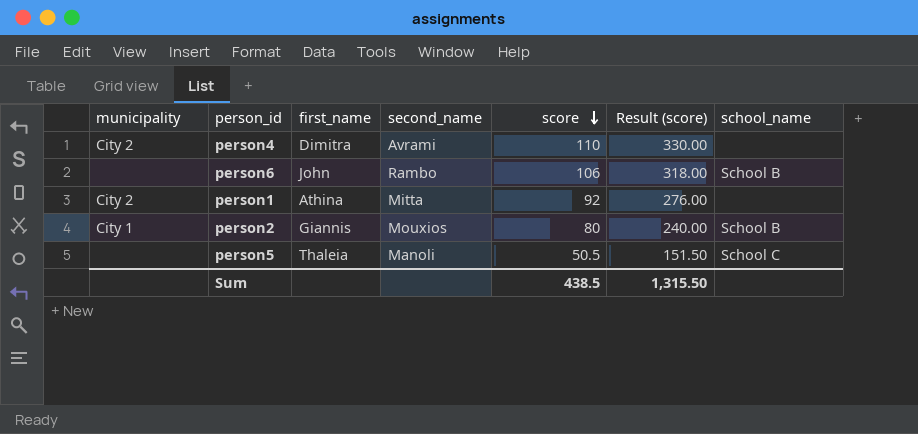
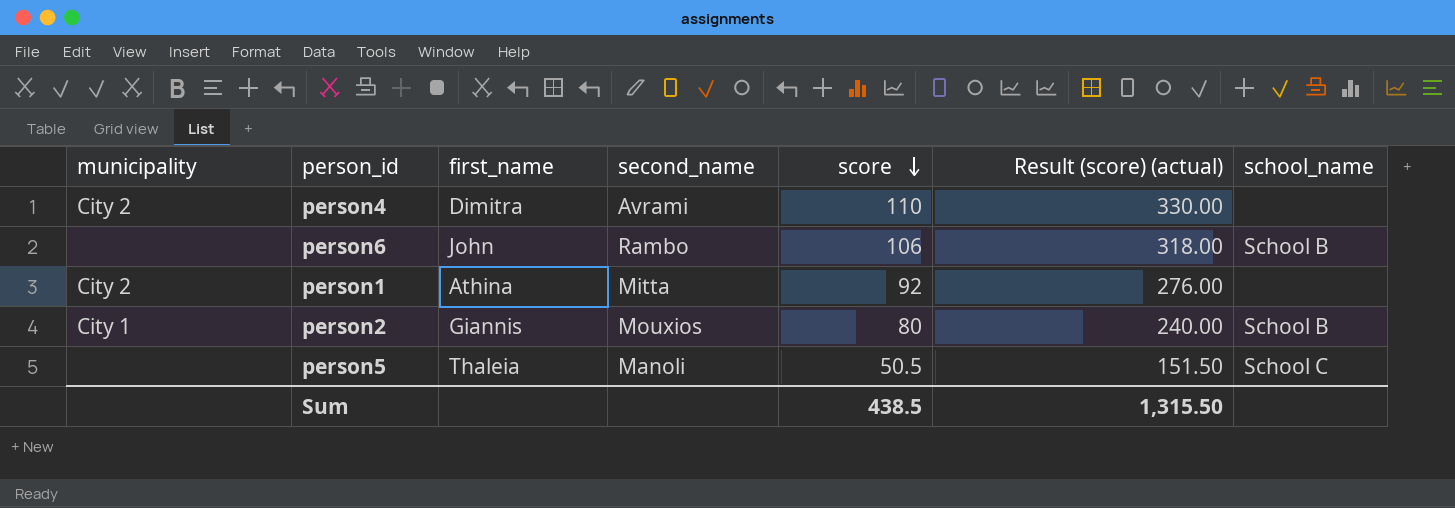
column name: Result (score) -> Result (score) (actual)

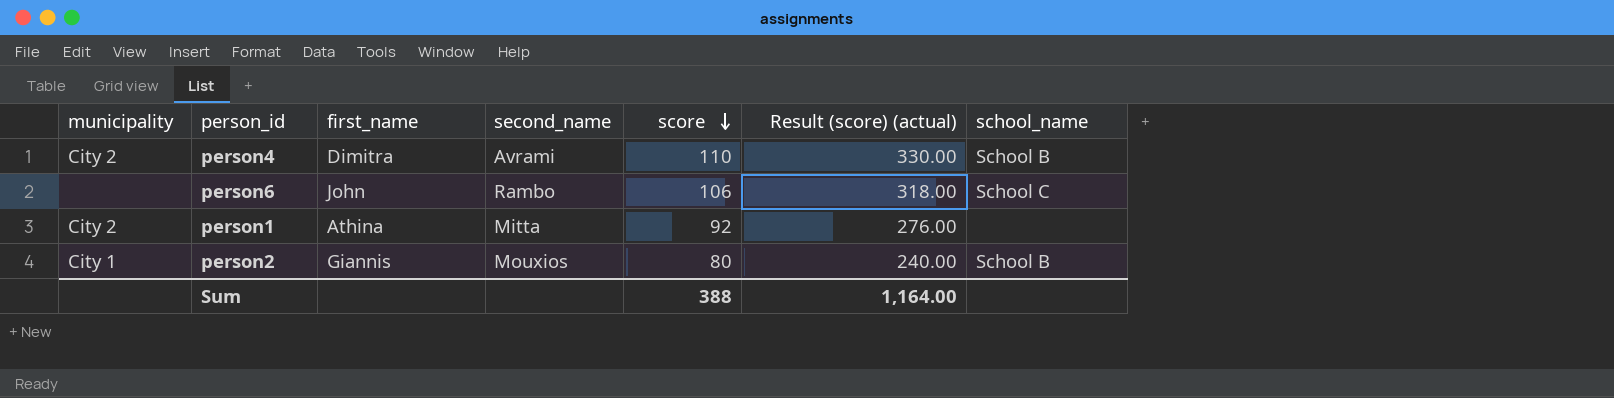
row person5: none | Thaleia | Manoli | 50.5 | 151.50 | School C -> none
person4 | school_name: none -> School B
person6 | school_name: School B -> School C
Sum | score: 438.5 -> 388
Sum | Result (score) (actual): 1,315.50 -> 1,164.00

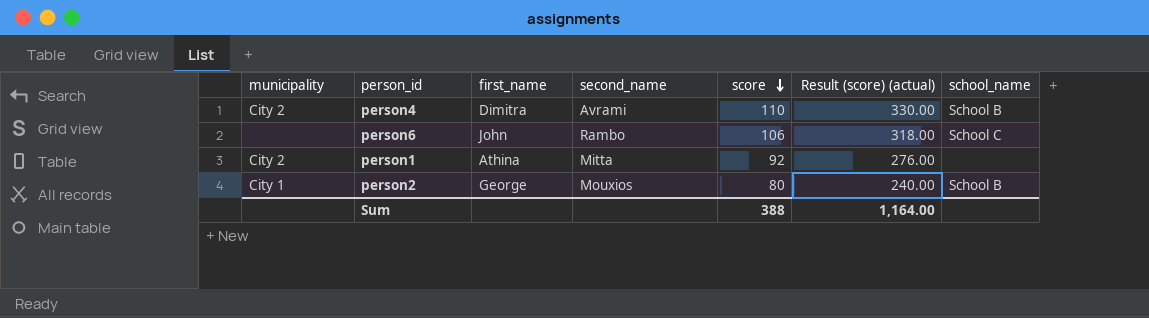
person2 | first_name: Giannis -> George

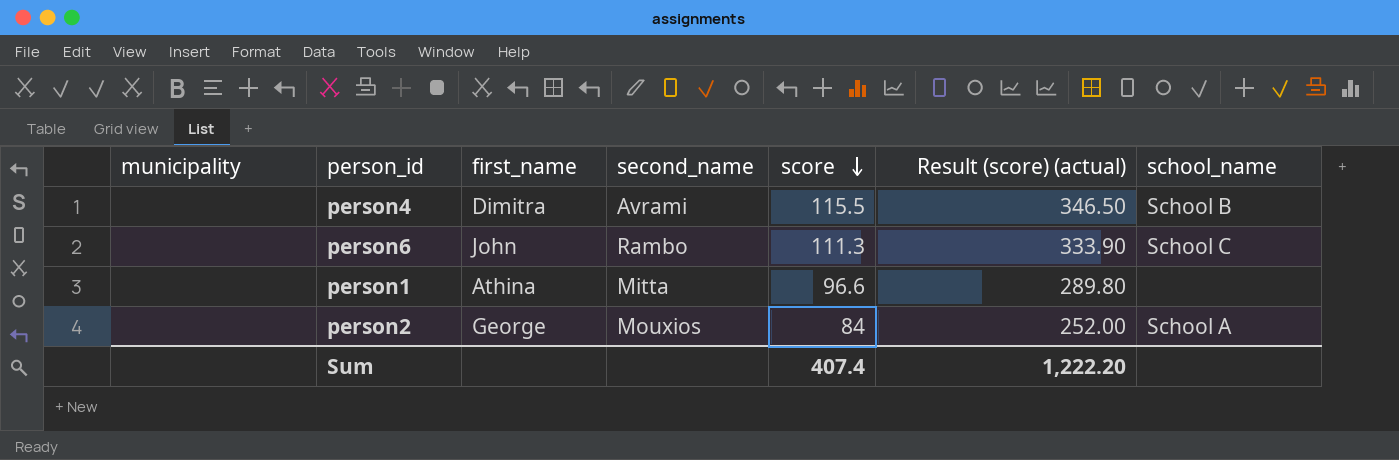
person4 | municipality: City 2 -> none
person4 | score: 110 -> 115.5
person4 | Result (score) (actual): 330.00 -> 346.50
person6 | score: 106 -> 111.3
person6 | Result (score) (actual): 318.00 -> 333.90
person1 | municipality: City 2 -> none
person1 | score: 92 -> 96.6
person1 | Result (score) (actual): 276.00 -> 289.80
person2 | municipality: City 1 -> none
person2 | score: 80 -> 84
person2 | Result (score) (actual): 240.00 -> 252.00
person2 | school_name: School B -> School A
Sum | score: 388 -> 407.4
Sum | Result (score) (actual): 1,164.00 -> 1,222.20

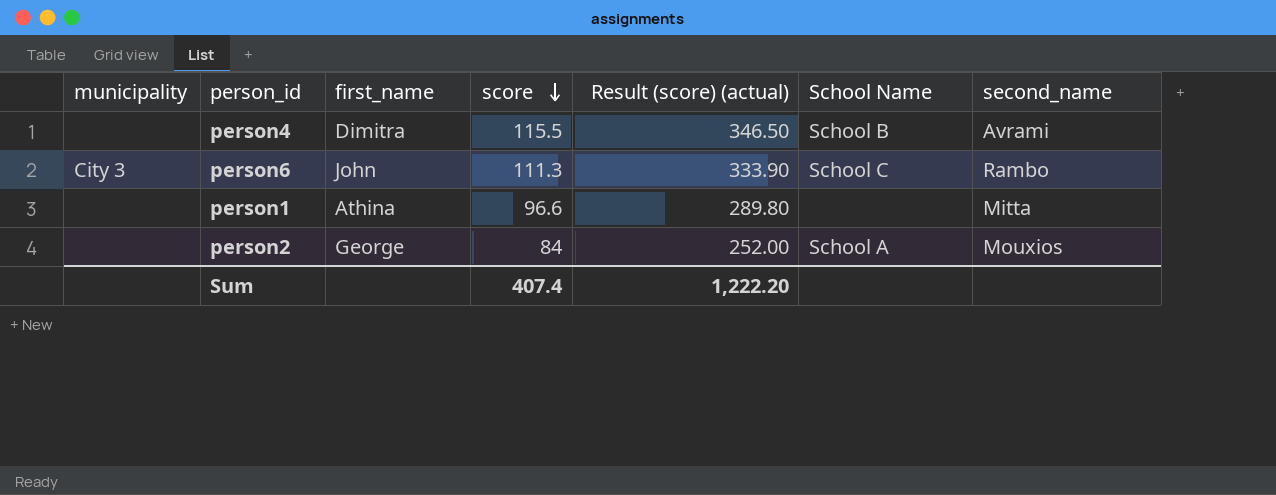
column name: school_name -> School Name
column second_name | position: 4 -> 7
person6 | municipality: none -> City 3

